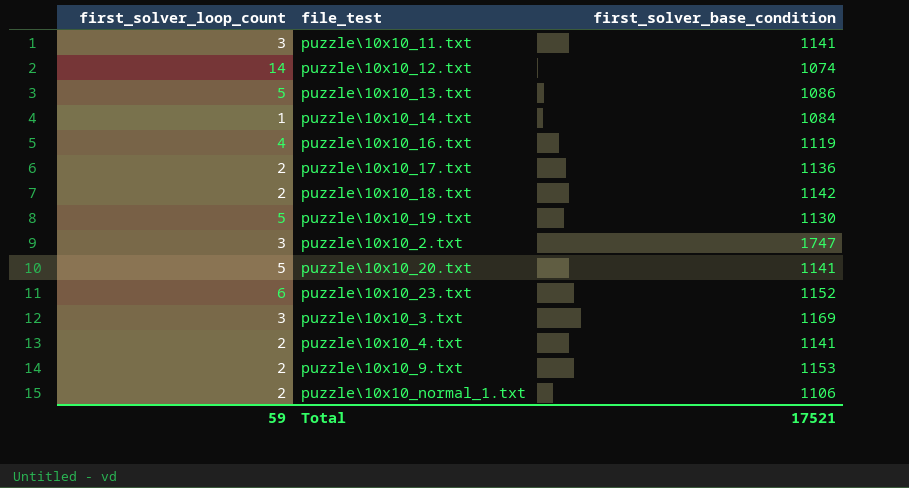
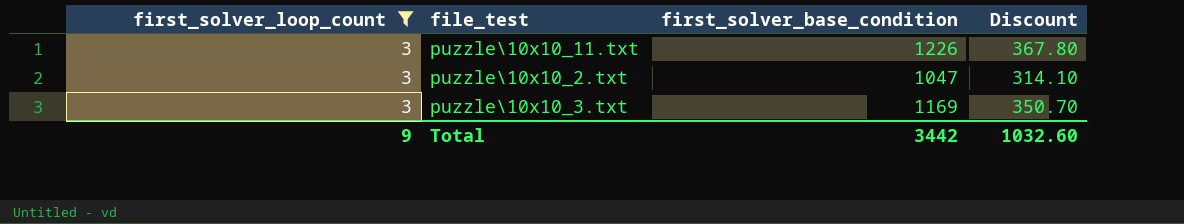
filter: none -> first_solver_loop_count = 3
column Discount | formula: none -> [first_solver_base_condition] * 0.3
puzzle\10x10_11.txt | first_solver_base_condition: 1141 -> 1226
puzzle\10x10_2.txt | first_solver_base_condition: 1747 -> 1047
Total | first_solver_loop_count: 59 -> 9
Total | first_solver_base_condition: 17521 -> 3442

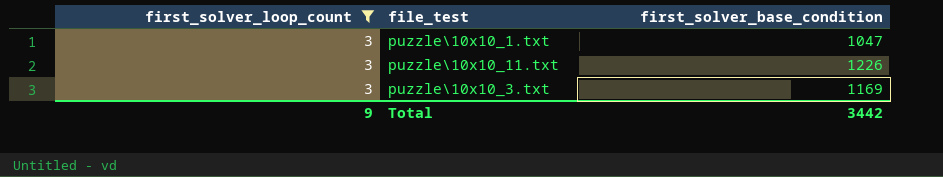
column Discount | formula: [first_solver_base_condition] * 0.3 -> none
row puzzle\10x10_2.txt: 3 | 1047 | 314.10 -> none
row puzzle\10x10_1.txt: none -> 3 | 1047

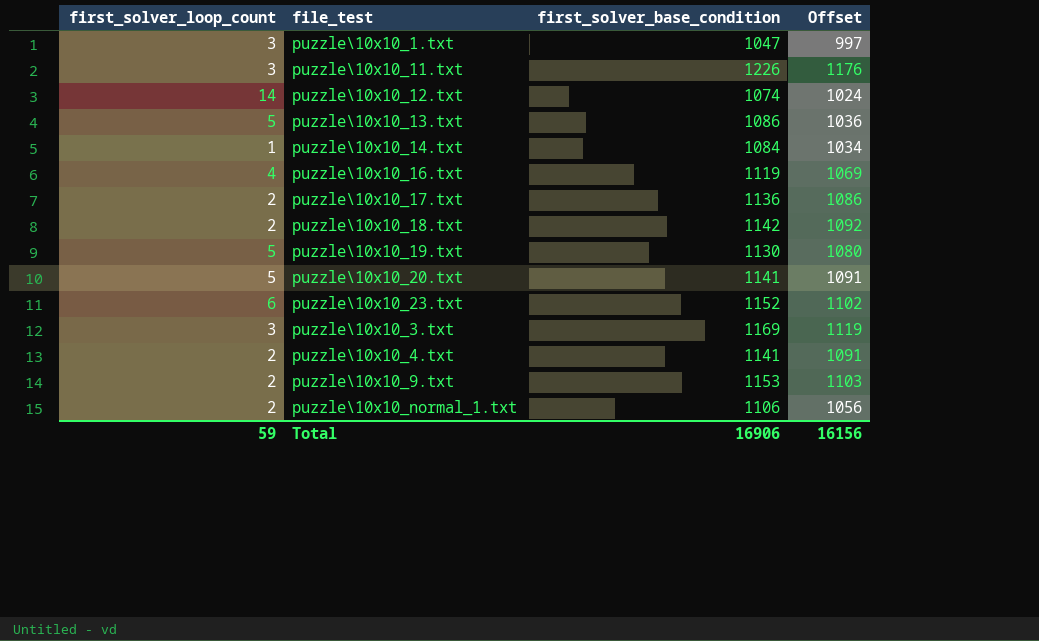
filter: first_solver_loop_count = 3 -> none
column Offset | formula: none -> [first_solver_base_condition] - 50
Total | first_solver_loop_count: 9 -> 59
Total | first_solver_base_condition: 3442 -> 16906

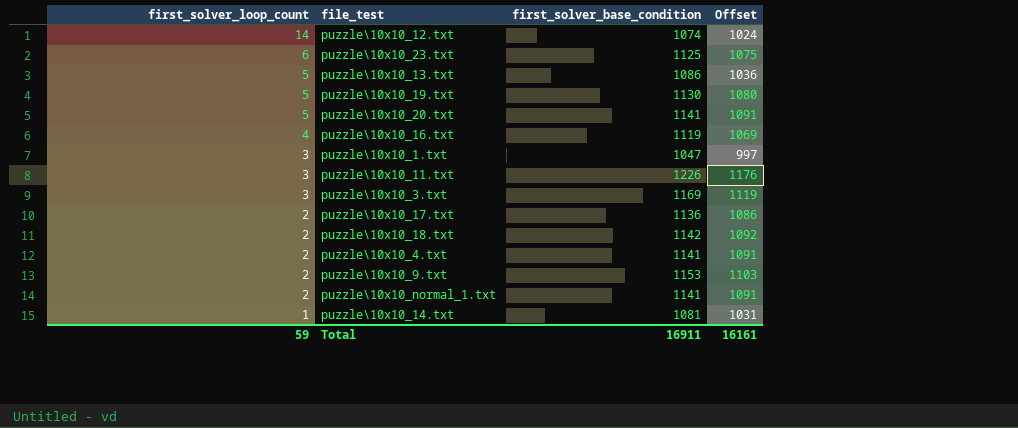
row order: none -> first_solver_loop_count descending
puzzle\10x10_23.txt | first_solver_base_condition: 1152 -> 1125
puzzle\10x10_23.txt | Offset: 1102 -> 1075
puzzle\10x10_normal_1.txt | first_solver_base_condition: 1106 -> 1141
puzzle\10x10_normal_1.txt | Offset: 1056 -> 1091
puzzle\10x10_14.txt | first_solver_base_condition: 1084 -> 1081
puzzle\10x10_14.txt | Offset: 1034 -> 1031
Total | first_solver_base_condition: 16906 -> 16911
Total | Offset: 16156 -> 16161

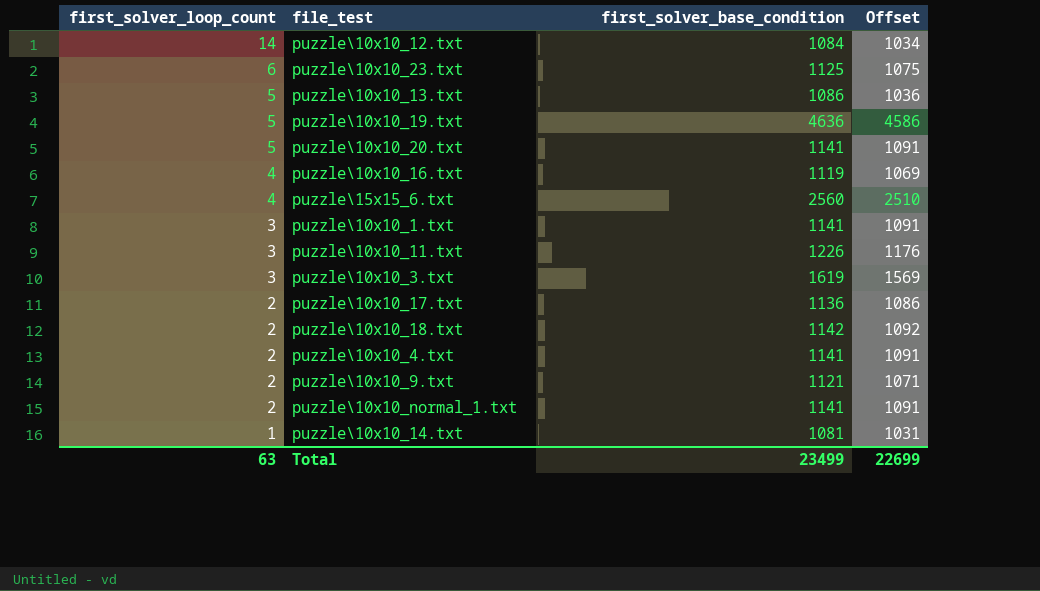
puzzle\10x10_12.txt | first_solver_base_condition: 1074 -> 1084
puzzle\10x10_12.txt | Offset: 1024 -> 1034
puzzle\10x10_19.txt | first_solver_base_condition: 1130 -> 4636
puzzle\10x10_19.txt | Offset: 1080 -> 4586
row puzzle\15x15_6.txt: none -> 4 | 2560 | 2510
puzzle\10x10_1.txt | first_solver_base_condition: 1047 -> 1141
puzzle\10x10_1.txt | Offset: 997 -> 1091
puzzle\10x10_3.txt | first_solver_base_condition: 1169 -> 1619
puzzle\10x10_3.txt | Offset: 1119 -> 1569
puzzle\10x10_9.txt | first_solver_base_condition: 1153 -> 1121
puzzle\10x10_9.txt | Offset: 1103 -> 1071
Total | first_solver_loop_count: 59 -> 63
Total | first_solver_base_condition: 16911 -> 23499
Total | Offset: 16161 -> 22699

